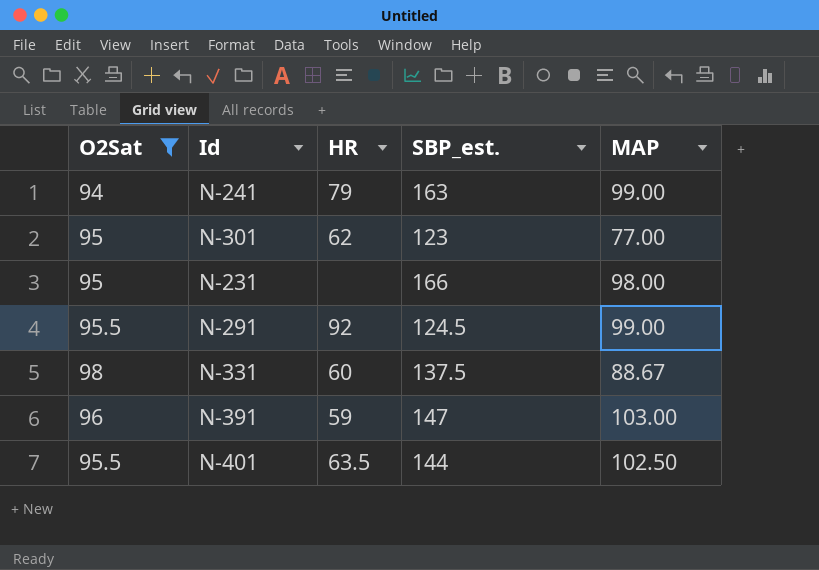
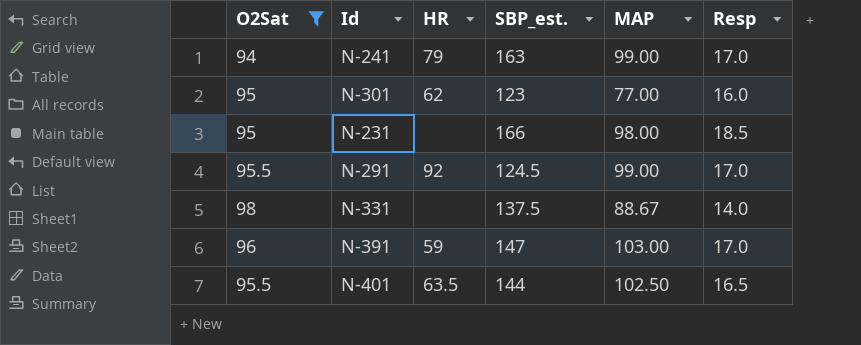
column Resp | position: none -> 6
N-331 | HR: 60 -> none

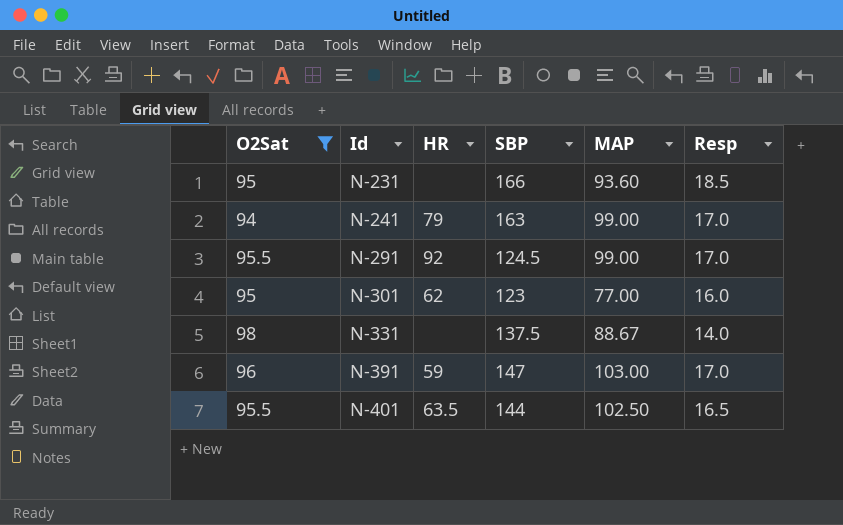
row order: none -> Id ascending
column name: SBP_est. -> SBP
N-231 | MAP: 98.00 -> 93.60

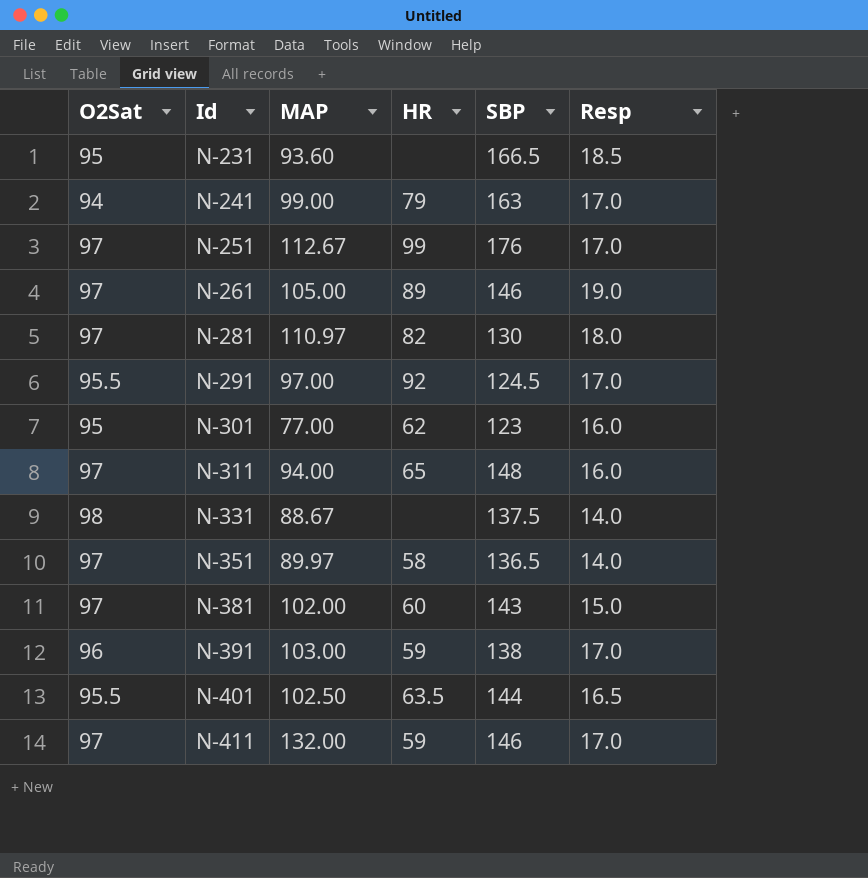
filter: O2Sat != 97 -> none
column MAP | position: 5 -> 3
N-231 | SBP: 166 -> 166.5
N-291 | MAP: 99.00 -> 97.00
N-391 | SBP: 147 -> 138

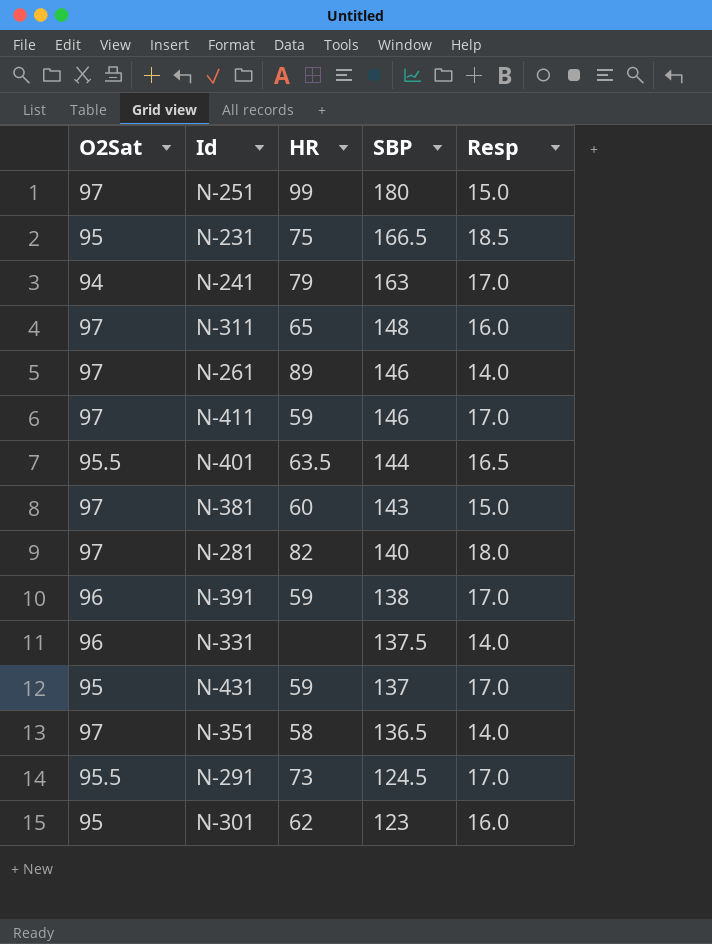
row order: Id ascending -> SBP descending
column MAP | position: 3 -> none
N-251 | SBP: 176 -> 180
N-251 | Resp: 17.0 -> 15.0
N-231 | HR: none -> 75
N-261 | Resp: 19.0 -> 14.0
N-281 | SBP: 130 -> 140
N-331 | O2Sat: 98 -> 96
row N-431: none -> 95 | 59 | 137 | 17.0
N-291 | HR: 92 -> 73

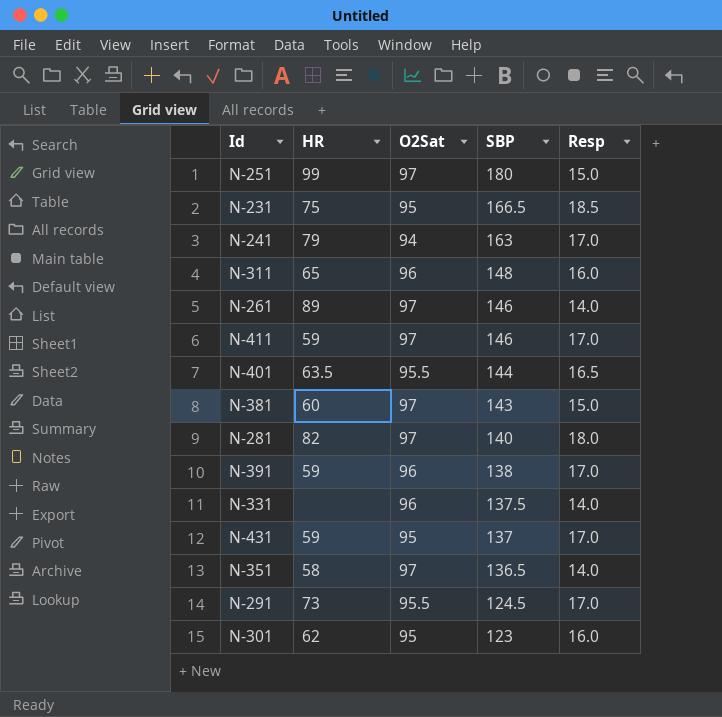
column O2Sat | position: 1 -> 3
N-311 | O2Sat: 97 -> 96

